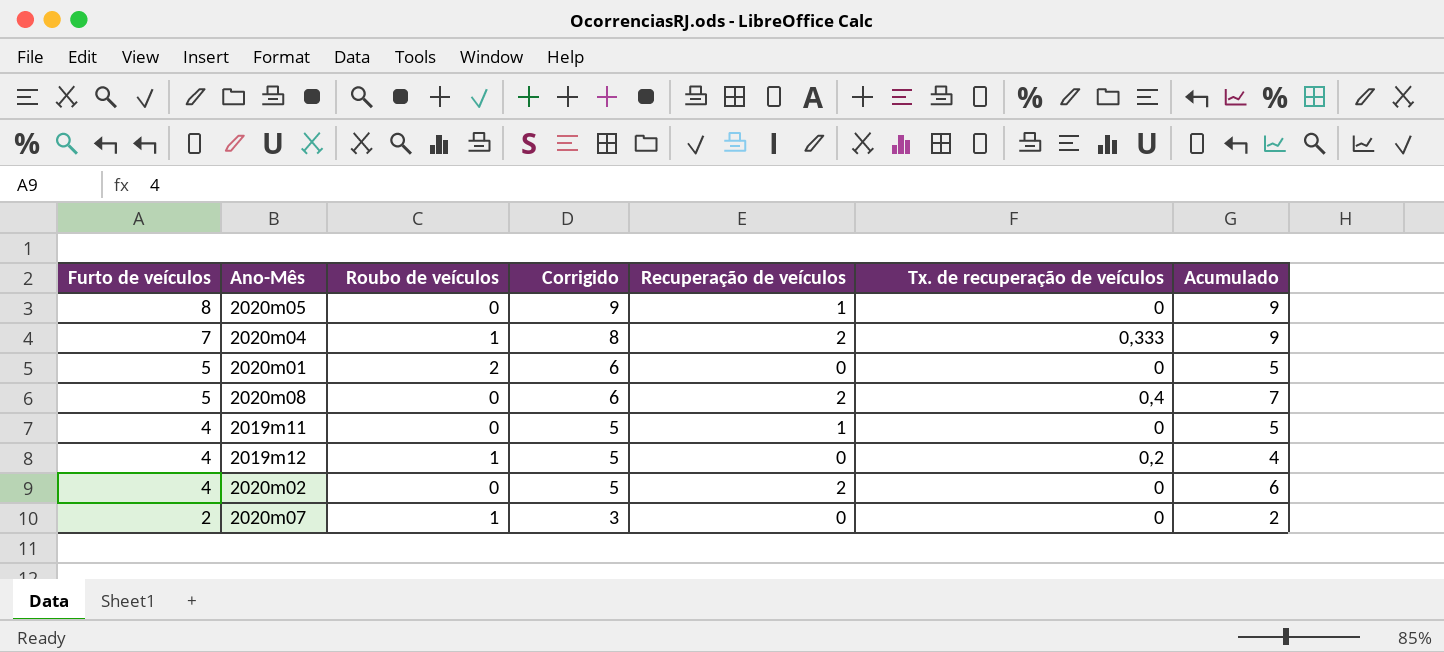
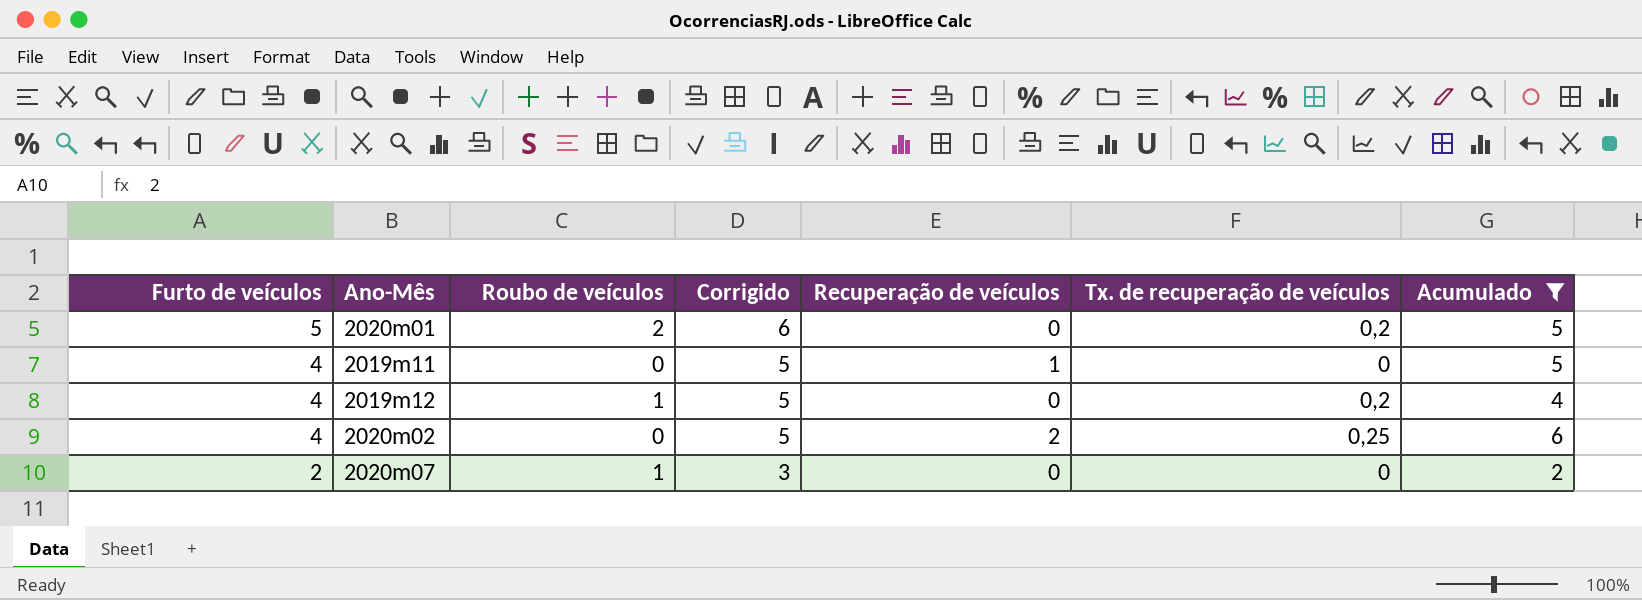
filter: none -> Acumulado <= 6
2020m01 | Tx. de recuperação de veículos: 0 -> 0,2
2020m02 | Tx. de recuperação de veículos: 0 -> 0,25

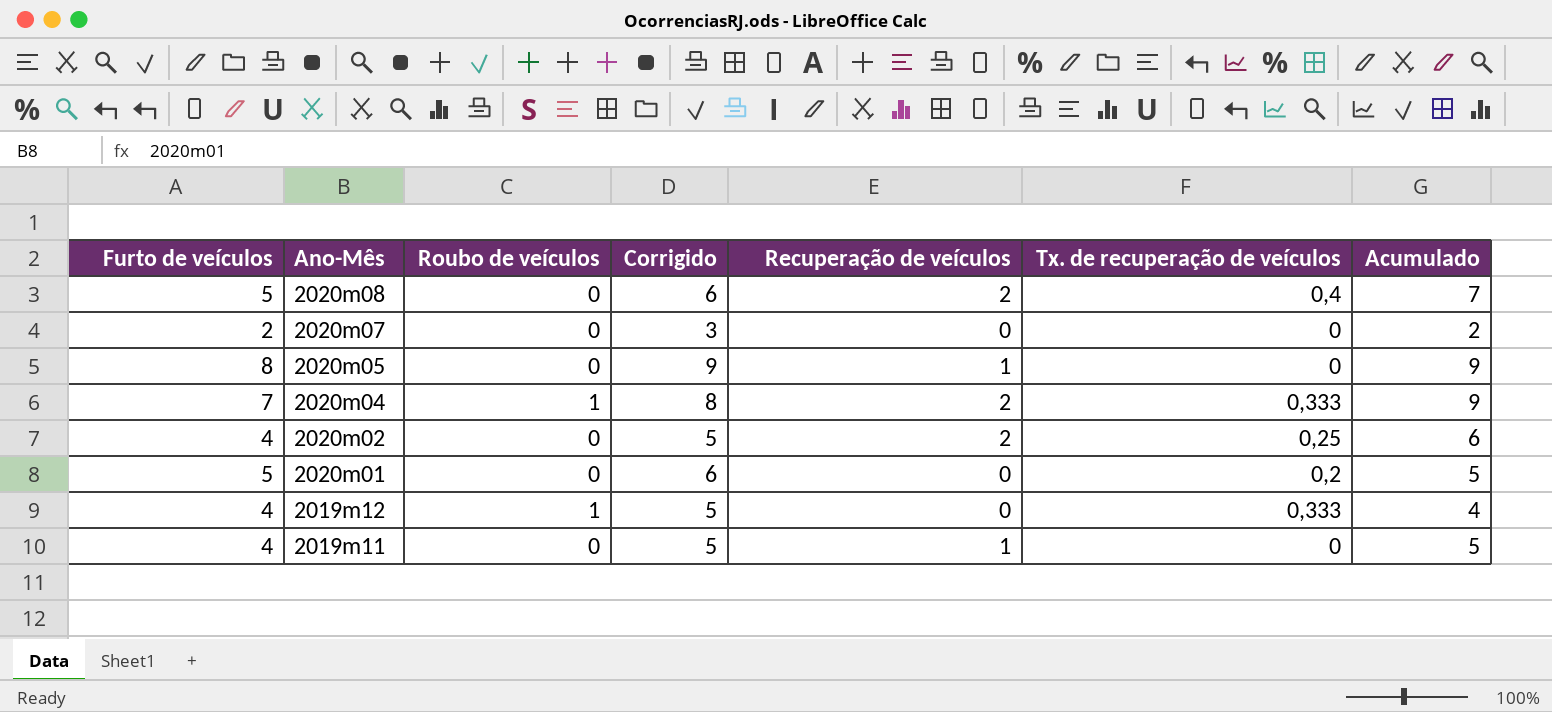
filter: Acumulado <= 6 -> none
row order: Furto de veículos descending -> Ano-Mês descending
2020m07 | Roubo de veículos: 1 -> 0
2020m01 | Roubo de veículos: 2 -> 0
2019m12 | Tx. de recuperação de veículos: 0,2 -> 0,333

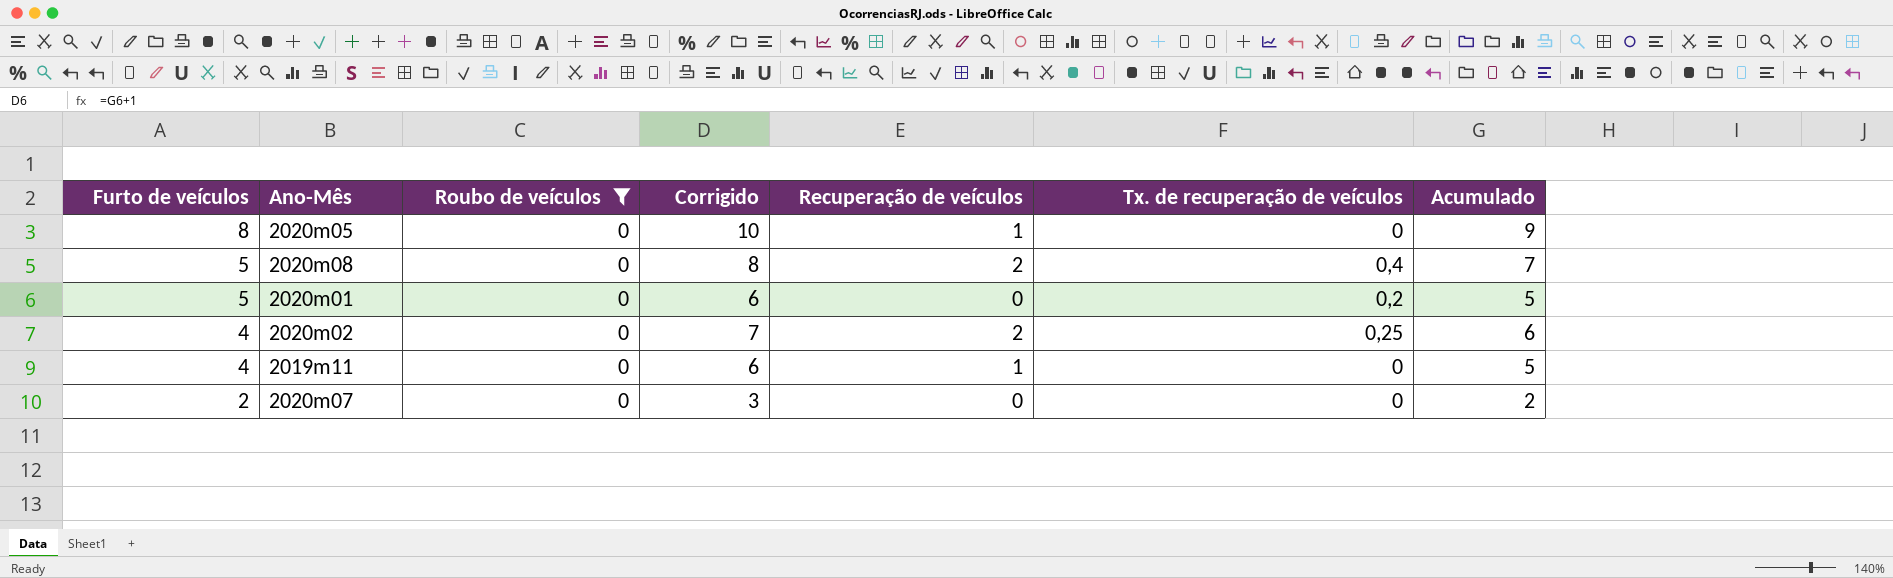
filter: none -> Roubo de veículos = 0
row order: Ano-Mês descending -> Furto de veículos descending
column Corrigido | formula: [Furto de veículos] + 1 -> [Acumulado] + 1

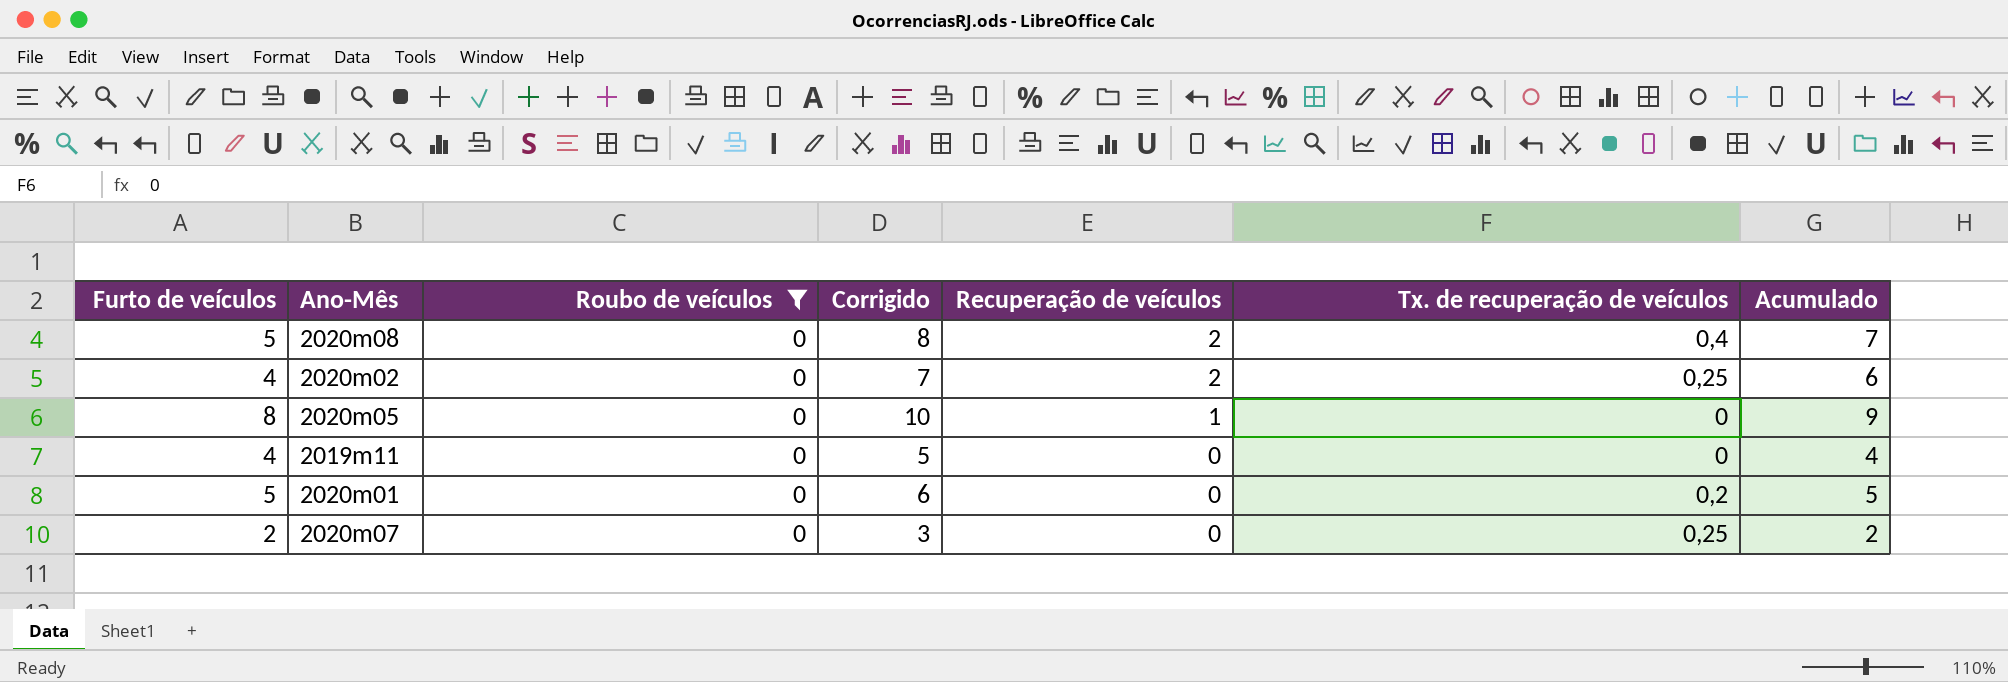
row order: Furto de veículos descending -> Recuperação de veículos descending
2019m11 | Corrigido: 6 -> 5
2019m11 | Recuperação de veículos: 1 -> 0
2019m11 | Acumulado: 5 -> 4
2020m07 | Tx. de recuperação de veículos: 0 -> 0,25

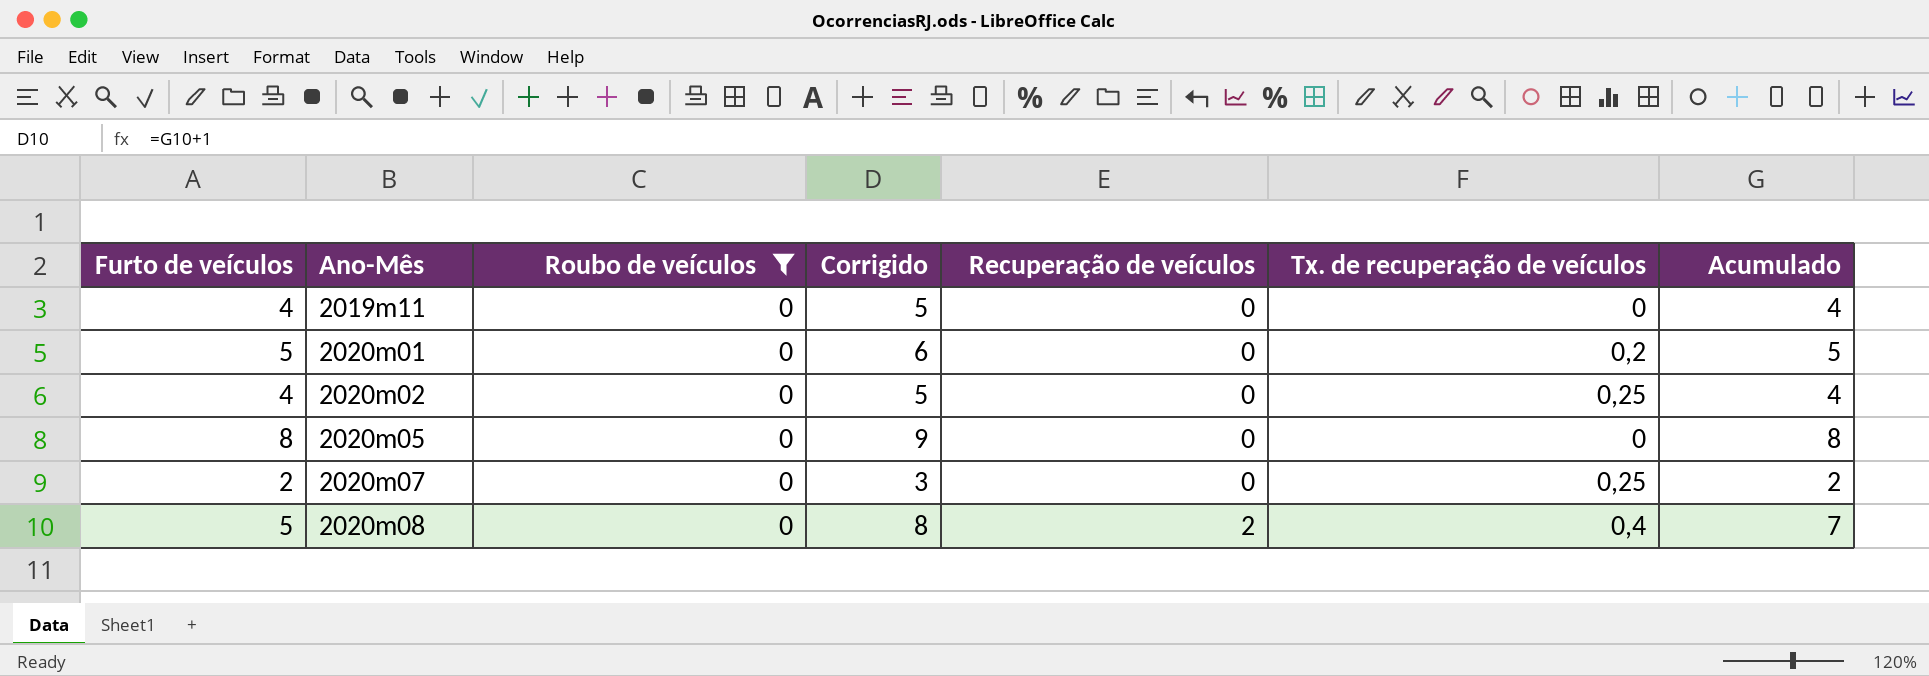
row order: Recuperação de veículos descending -> Ano-Mês ascending
2020m02 | Corrigido: 7 -> 5
2020m02 | Recuperação de veículos: 2 -> 0
2020m02 | Acumulado: 6 -> 4
2020m05 | Corrigido: 10 -> 9
2020m05 | Recuperação de veículos: 1 -> 0
2020m05 | Acumulado: 9 -> 8

